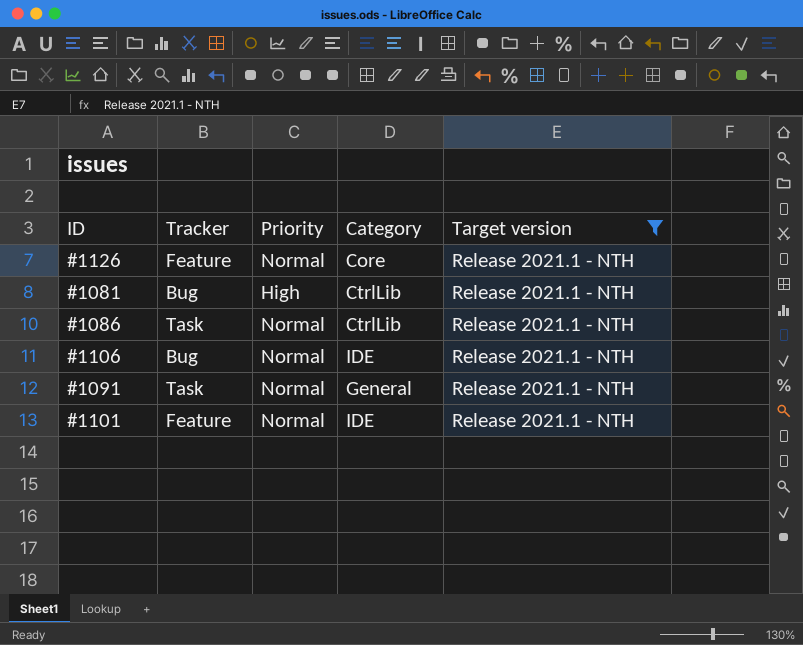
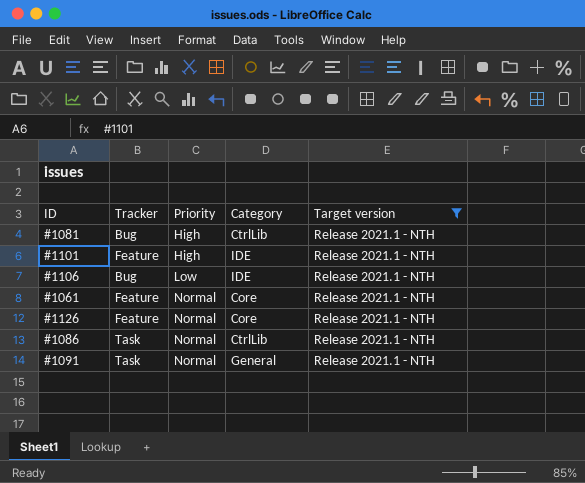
row order: none -> Priority ascending
#1101 | Priority: Normal -> High
#1106 | Priority: Normal -> Low
row #1061: none -> Feature | Normal | Core | Release 2021.1 - NTH

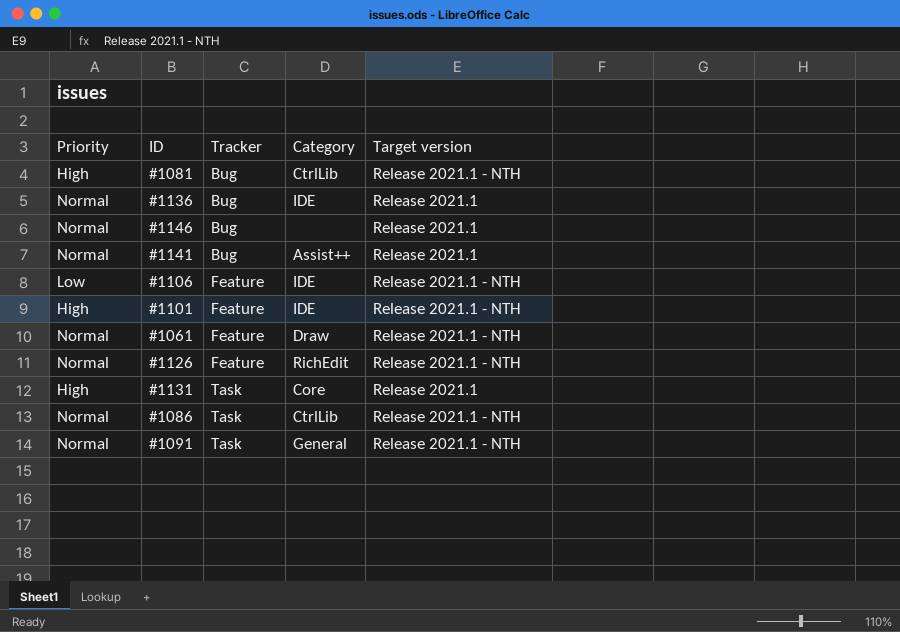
filter: Target version = Release 2021.1 - NTH -> none
row order: Priority ascending -> Tracker ascending
column Priority | position: 3 -> 1
#1106 | Tracker: Bug -> Feature
#1061 | Category: Core -> Draw
#1126 | Category: Core -> RichEdit

